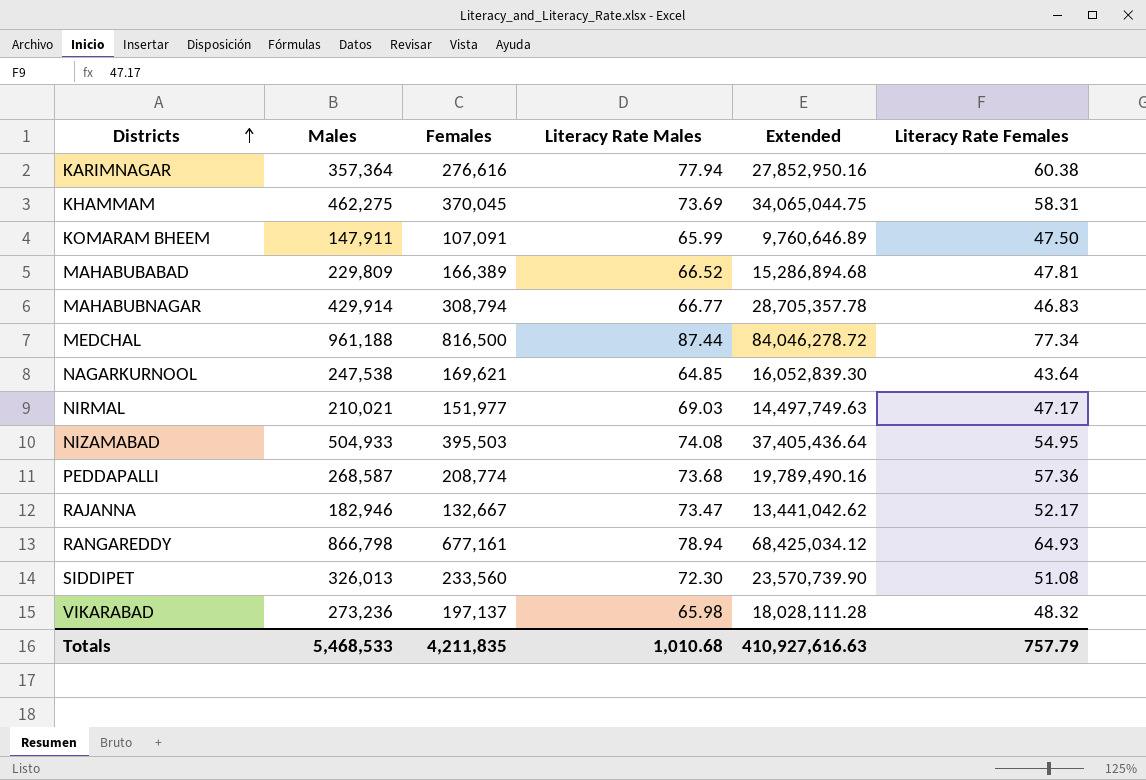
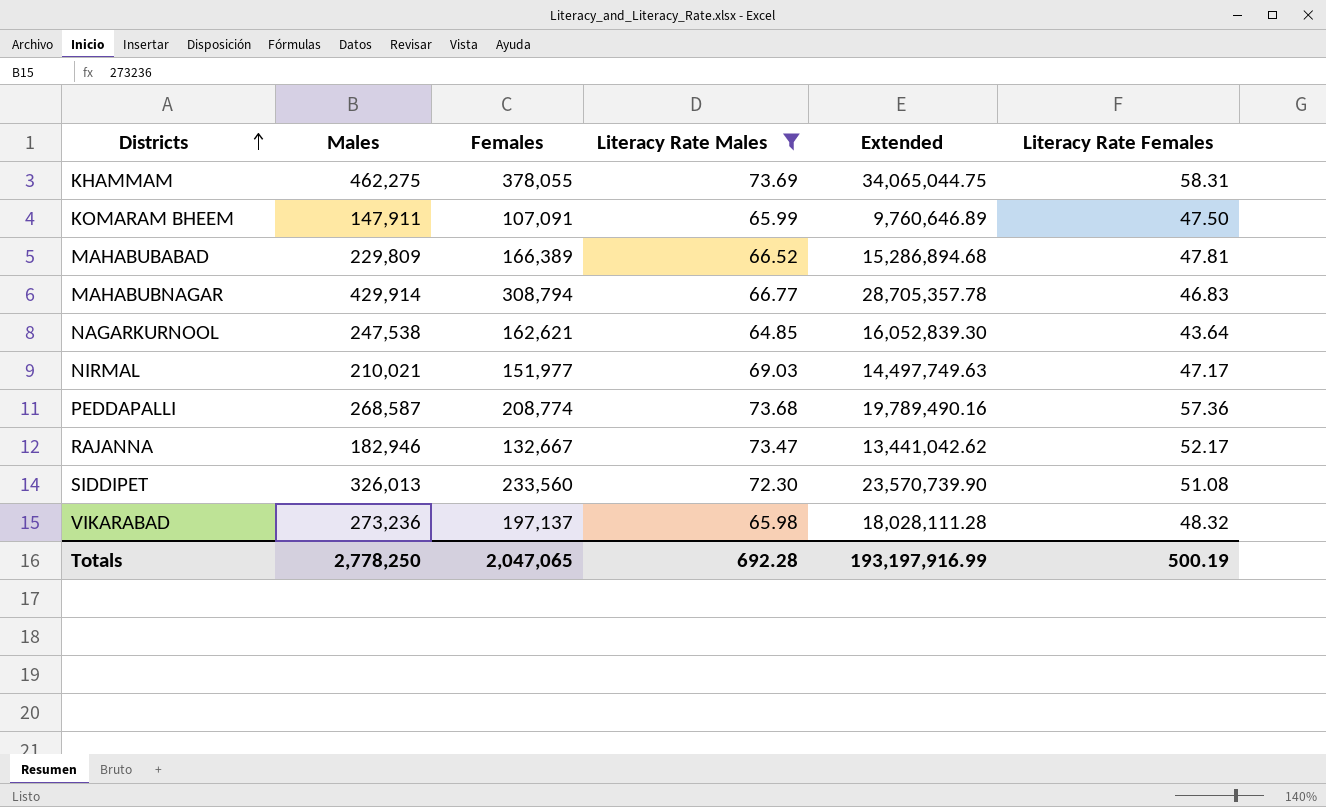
filter: none -> Literacy Rate Males <= 73.69
KHAMMAM | Females: 370,045 -> 378,055
NAGARKURNOOL | Females: 169,621 -> 162,621
Totals | Males: 5,468,533 -> 2,778,250
Totals | Females: 4,211,835 -> 2,047,065
Totals | Literacy Rate Males: 1,010.68 -> 692.28
Totals | Extended: 410,927,616.63 -> 193,197,916.99
Totals | Literacy Rate Females: 757.79 -> 500.19

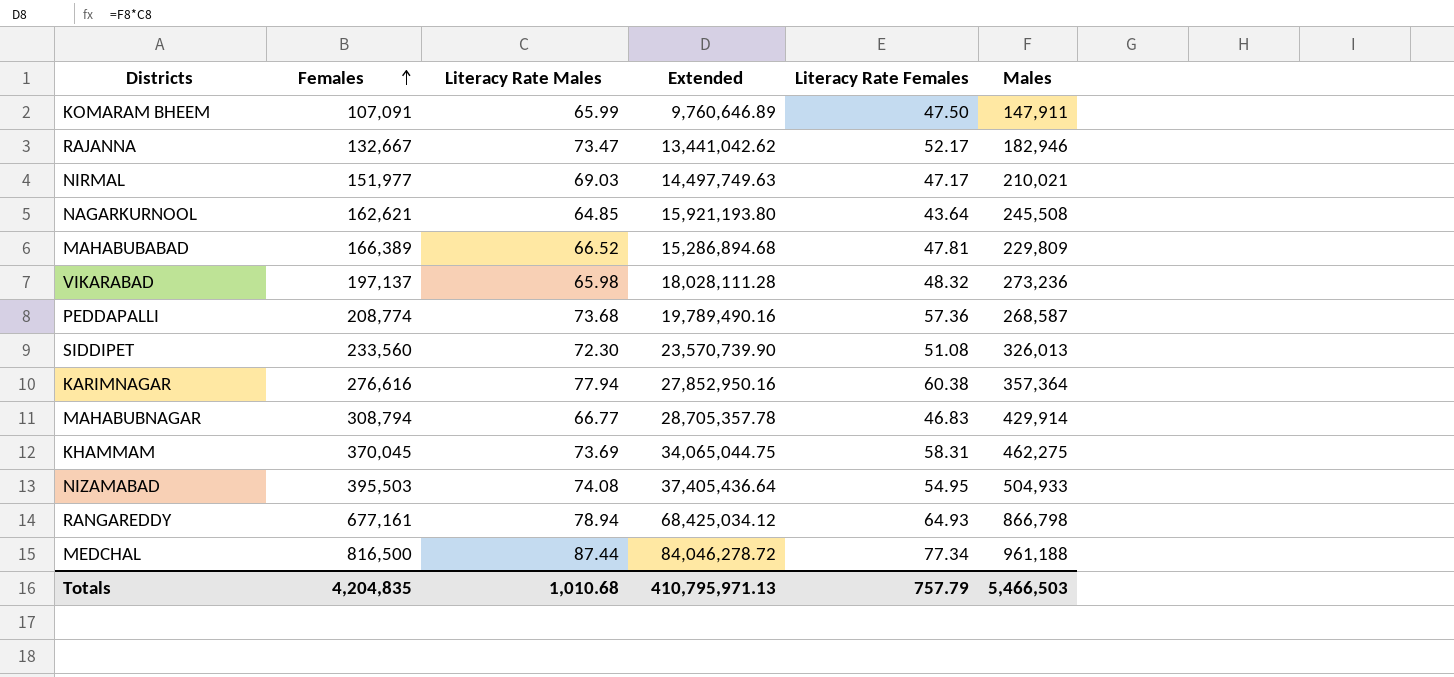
filter: Literacy Rate Males <= 73.69 -> none
row order: Districts ascending -> Females ascending
column Males | position: 2 -> 6
NAGARKURNOOL | Extended: 16,052,839.30 -> 15,921,193.80
NAGARKURNOOL | Males: 247,538 -> 245,508
KHAMMAM | Females: 378,055 -> 370,045
Totals | Females: 2,047,065 -> 4,204,835
Totals | Literacy Rate Males: 692.28 -> 1,010.68
Totals | Extended: 193,197,916.99 -> 410,795,971.13
Totals | Literacy Rate Females: 500.19 -> 757.79
Totals | Males: 2,778,250 -> 5,466,503

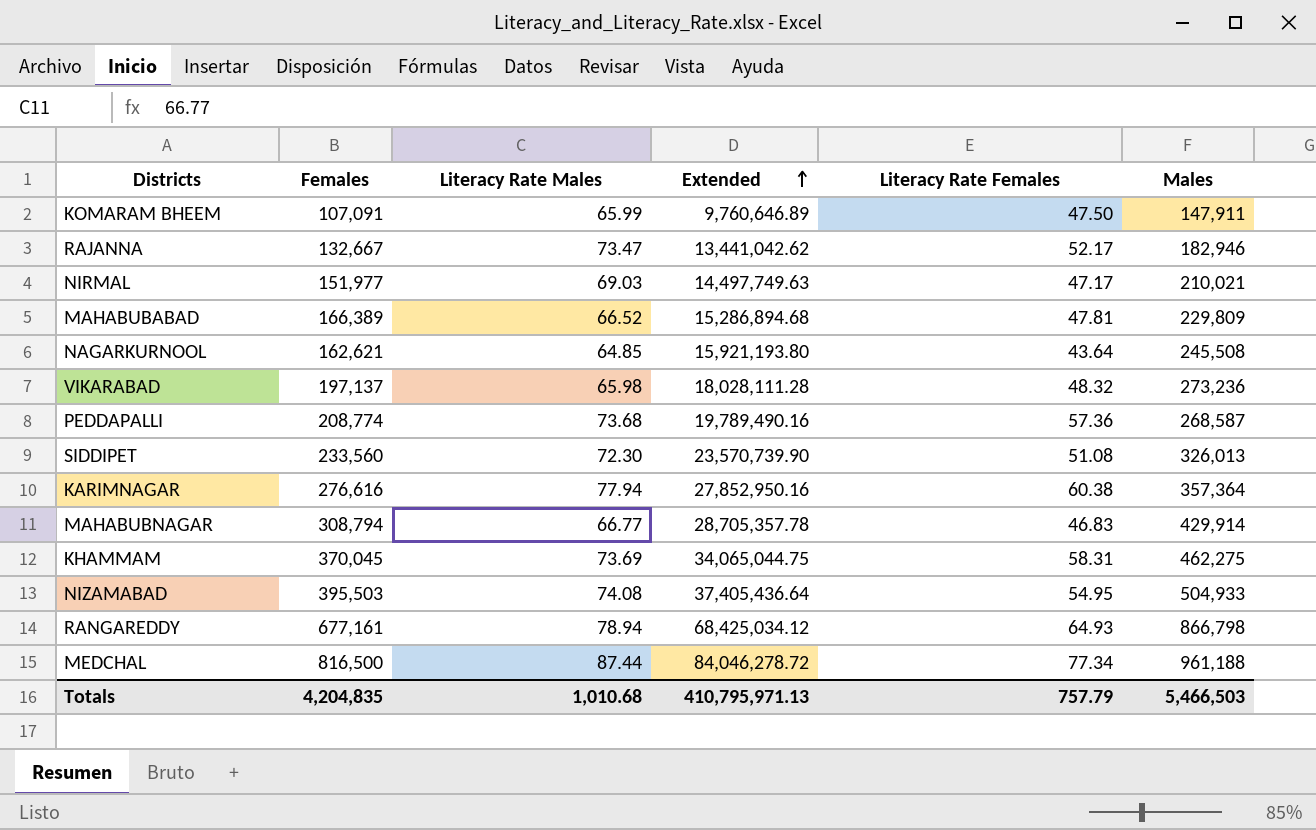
row order: Females ascending -> Extended ascending

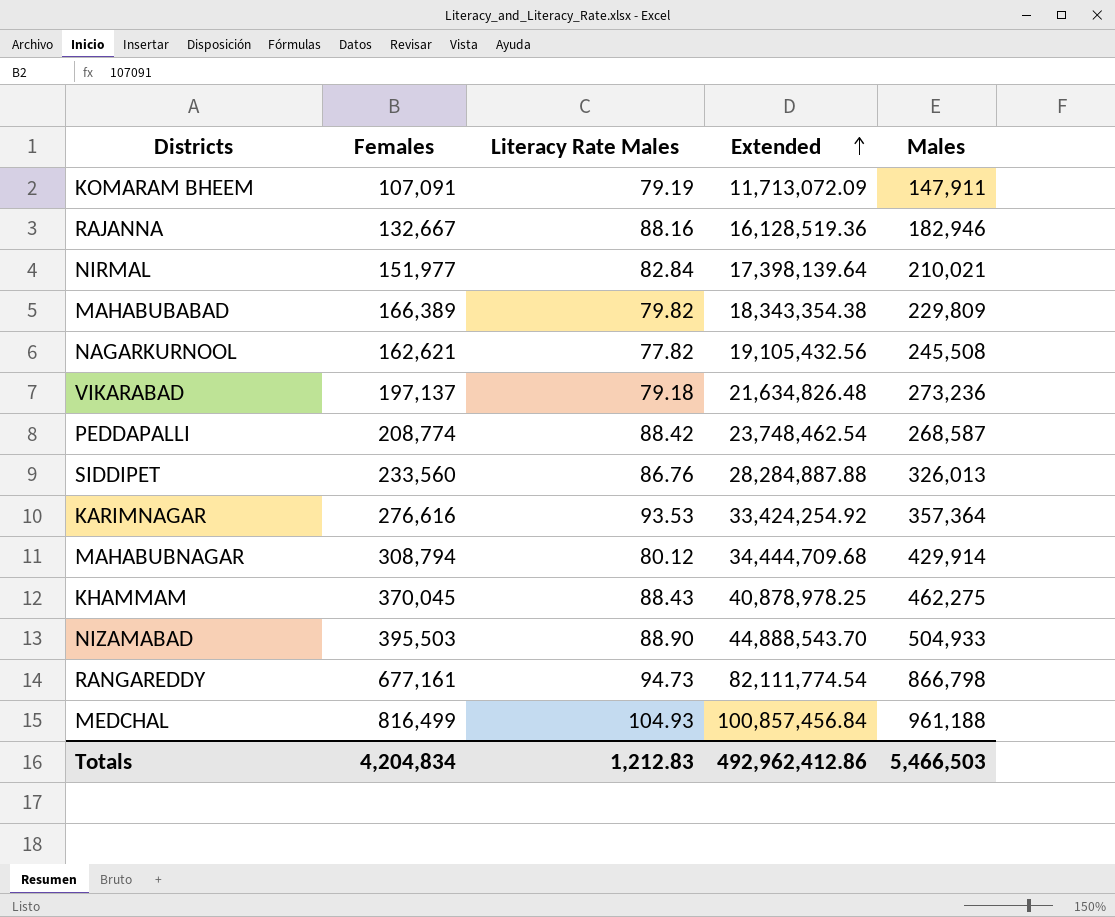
column Literacy Rate Females | position: 5 -> none
KOMARAM BHEEM | Literacy Rate Males: 65.99 -> 79.19
KOMARAM BHEEM | Extended: 9,760,646.89 -> 11,713,072.09
RAJANNA | Literacy Rate Males: 73.47 -> 88.16
RAJANNA | Extended: 13,441,042.62 -> 16,128,519.36
NIRMAL | Literacy Rate Males: 69.03 -> 82.84
NIRMAL | Extended: 14,497,749.63 -> 17,398,139.64
MAHABUBABAD | Literacy Rate Males: 66.52 -> 79.82
MAHABUBABAD | Extended: 15,286,894.68 -> 18,343,354.38
NAGARKURNOOL | Literacy Rate Males: 64.85 -> 77.82
NAGARKURNOOL | Extended: 15,921,193.80 -> 19,105,432.56
VIKARABAD | Literacy Rate Males: 65.98 -> 79.18
VIKARABAD | Extended: 18,028,111.28 -> 21,634,826.48
PEDDAPALLI | Literacy Rate Males: 73.68 -> 88.42
PEDDAPALLI | Extended: 19,789,490.16 -> 23,748,462.54
SIDDIPET | Literacy Rate Males: 72.30 -> 86.76
SIDDIPET | Extended: 23,570,739.90 -> 28,284,887.88
KARIMNAGAR | Literacy Rate Males: 77.94 -> 93.53
KARIMNAGAR | Extended: 27,852,950.16 -> 33,424,254.92
MAHABUBNAGAR | Literacy Rate Males: 66.77 -> 80.12
MAHABUBNAGAR | Extended: 28,705,357.78 -> 34,444,709.68
KHAMMAM | Literacy Rate Males: 73.69 -> 88.43
KHAMMAM | Extended: 34,065,044.75 -> 40,878,978.25
NIZAMABAD | Literacy Rate Males: 74.08 -> 88.90
NIZAMABAD | Extended: 37,405,436.64 -> 44,888,543.70
RANGAREDDY | Literacy Rate Males: 78.94 -> 94.73
RANGAREDDY | Extended: 68,425,034.12 -> 82,111,774.54
MEDCHAL | Females: 816,500 -> 816,499
MEDCHAL | Literacy Rate Males: 87.44 -> 104.93
MEDCHAL | Extended: 84,046,278.72 -> 100,857,456.84
Totals | Females: 4,204,835 -> 4,204,834
Totals | Literacy Rate Males: 1,010.68 -> 1,212.83
Totals | Extended: 410,795,971.13 -> 492,962,412.86

